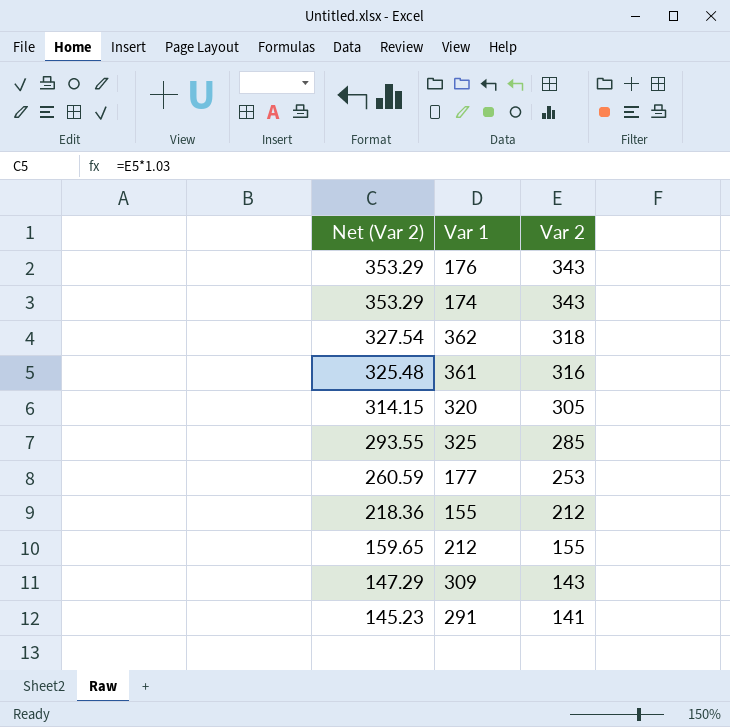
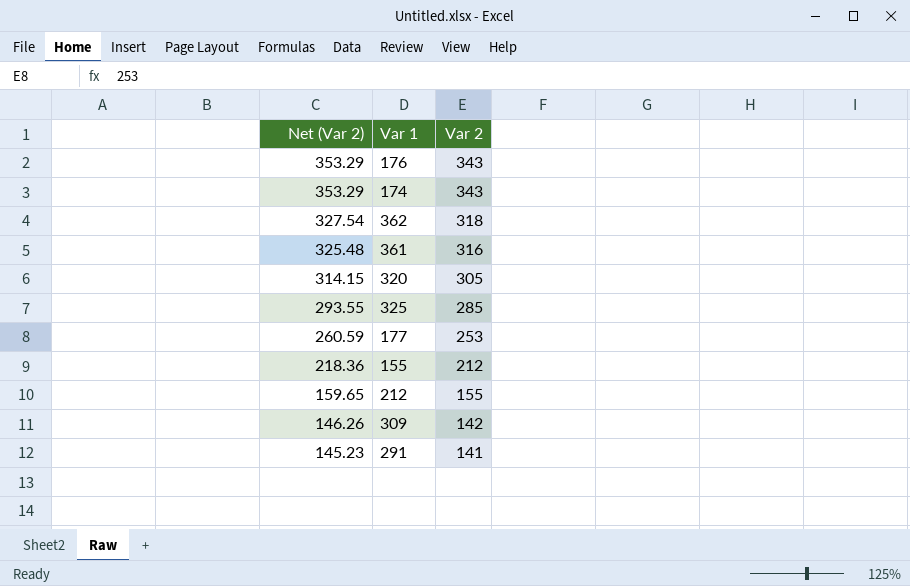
309 | Net (Var 2): 147.29 -> 146.26
309 | Var 2: 143 -> 142

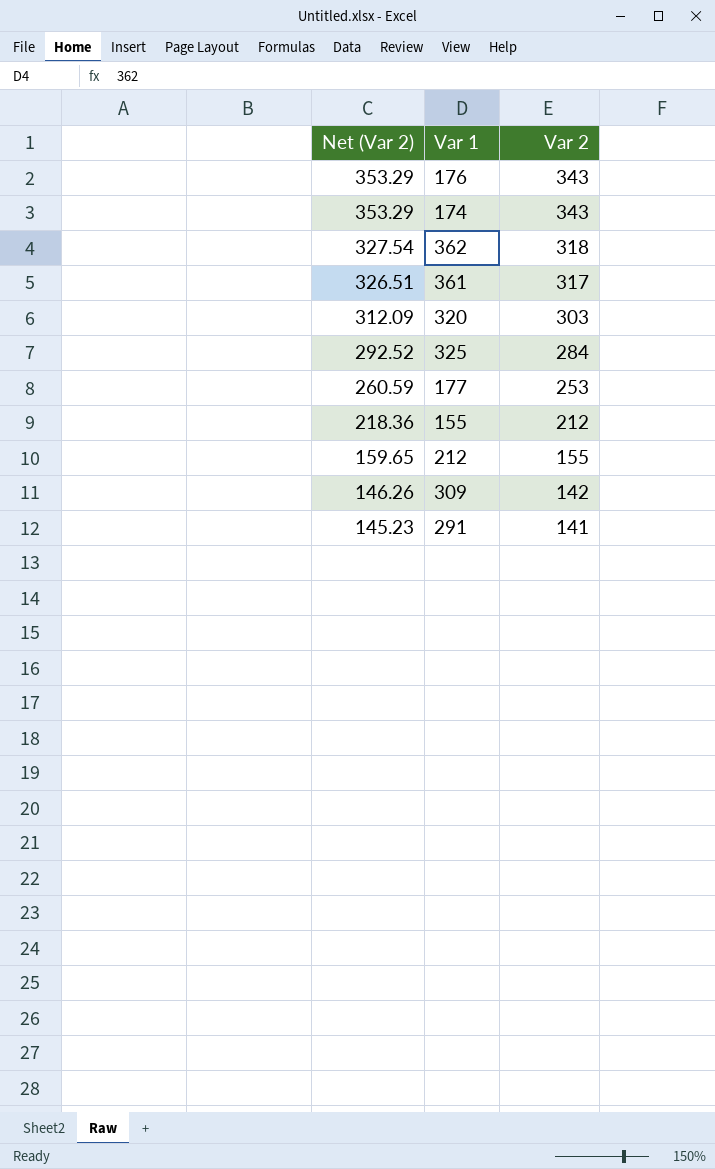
361 | Net (Var 2): 325.48 -> 326.51
361 | Var 2: 316 -> 317
320 | Net (Var 2): 314.15 -> 312.09
320 | Var 2: 305 -> 303
325 | Net (Var 2): 293.55 -> 292.52
325 | Var 2: 285 -> 284

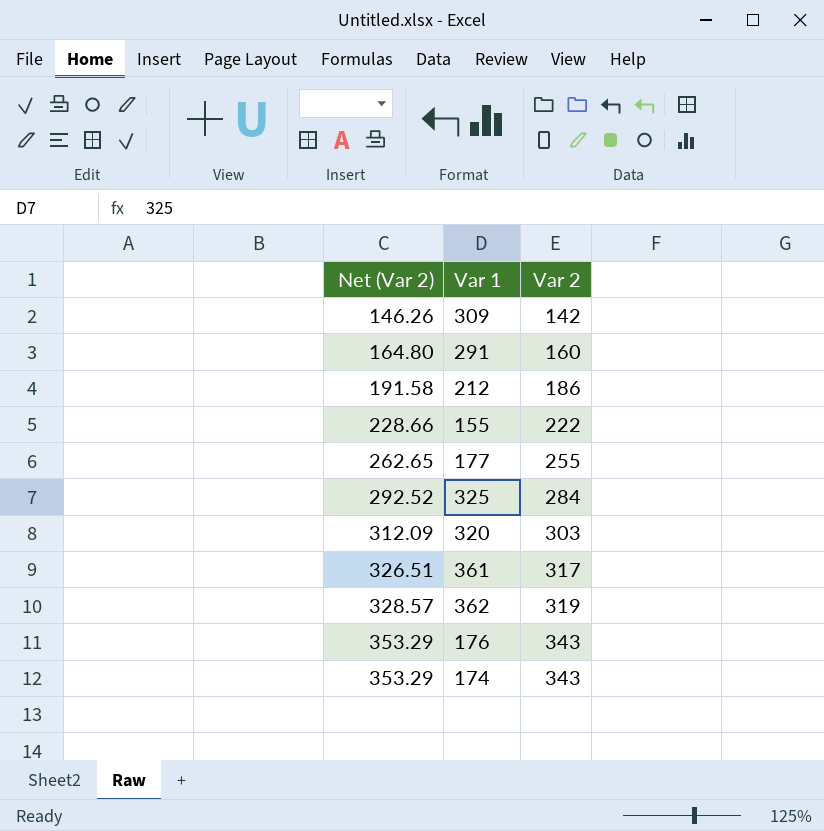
row order: Net (Var 2) descending -> Net (Var 2) ascending
291 | Net (Var 2): 145.23 -> 164.80
291 | Var 2: 141 -> 160
212 | Net (Var 2): 159.65 -> 191.58
212 | Var 2: 155 -> 186
155 | Net (Var 2): 218.36 -> 228.66
155 | Var 2: 212 -> 222
177 | Net (Var 2): 260.59 -> 262.65
177 | Var 2: 253 -> 255
362 | Net (Var 2): 327.54 -> 328.57
362 | Var 2: 318 -> 319

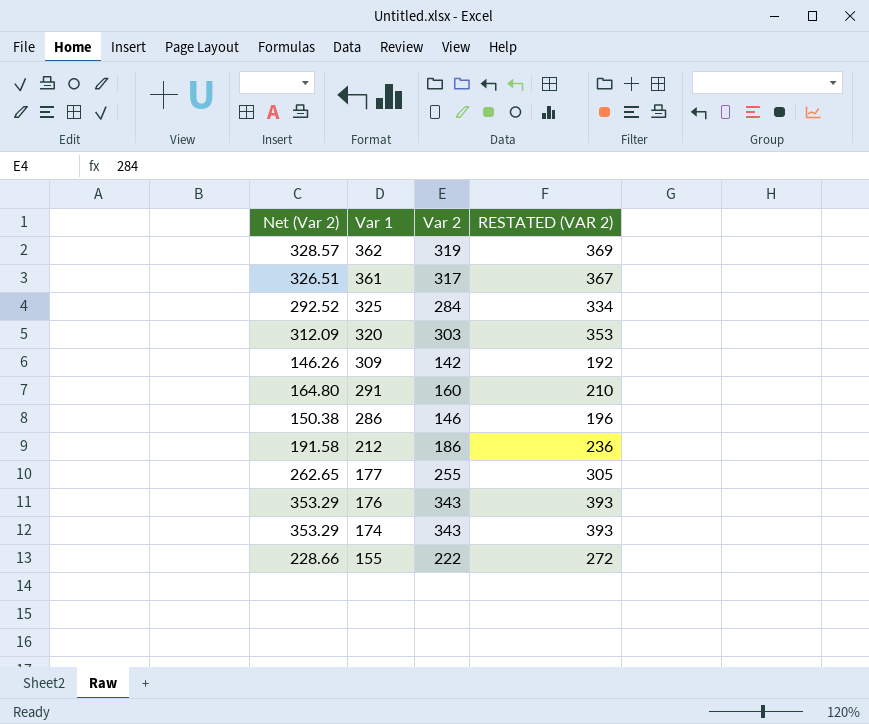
row order: Net (Var 2) ascending -> Var 1 descending
column RESTATED (VAR 2) | formula: none -> [Var 2] + 50
row 286: none -> 150.38 | 146 | 196

